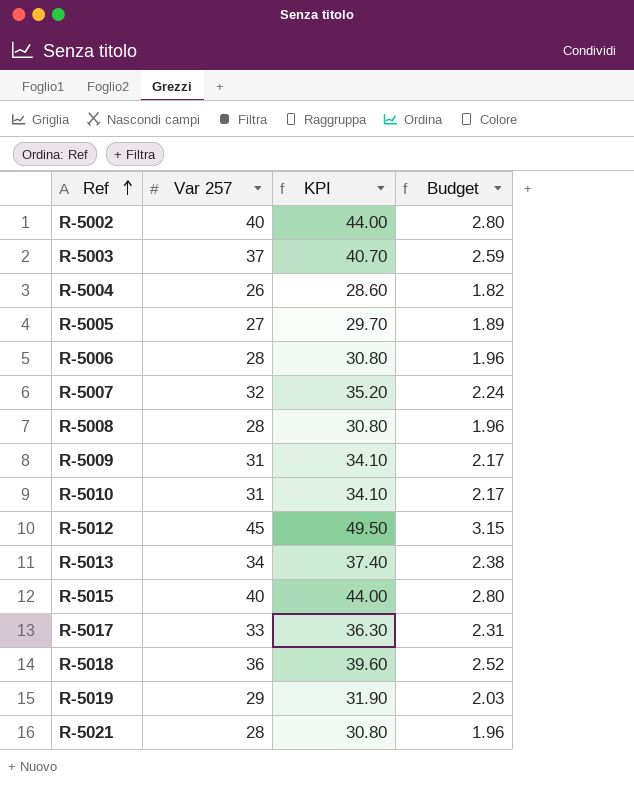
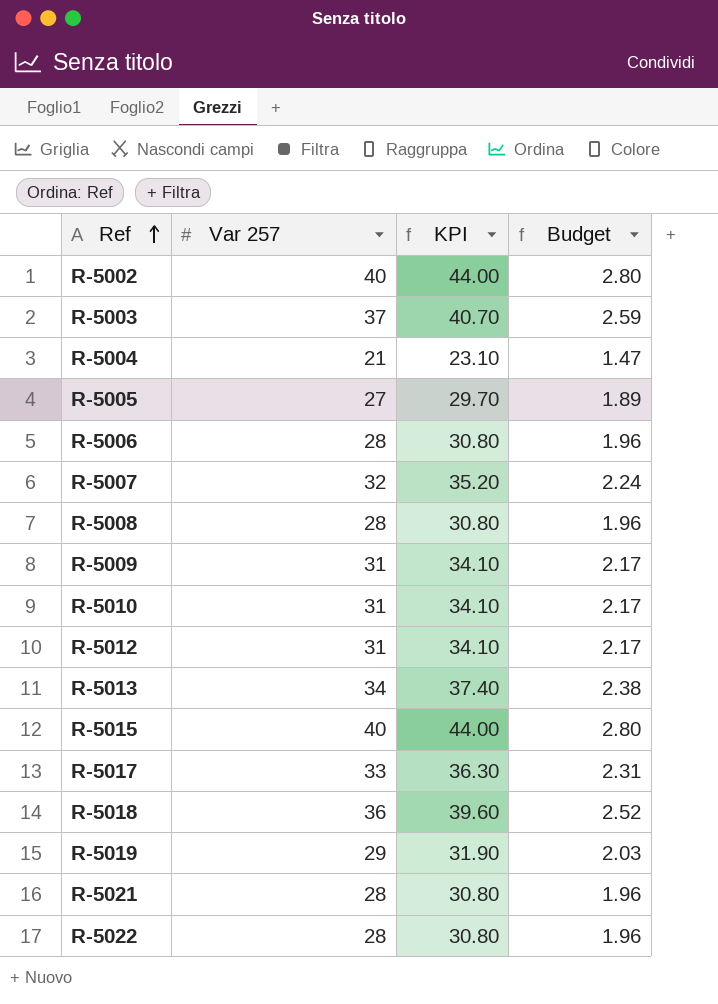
R-5004 | Var 257: 26 -> 21
R-5004 | KPI: 28.60 -> 23.10
R-5004 | Budget: 1.82 -> 1.47
R-5012 | Var 257: 45 -> 31
R-5012 | KPI: 49.50 -> 34.10
R-5012 | Budget: 3.15 -> 2.17
row R-5022: none -> 28 | 30.80 | 1.96

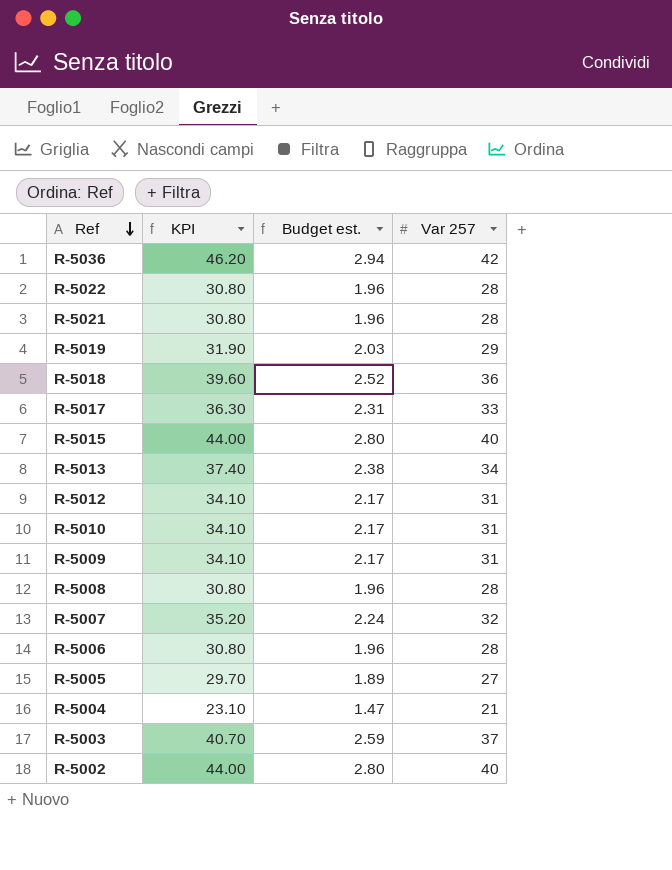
row order: Ref ascending -> Ref descending
column name: Budget -> Budget est.
column Var 257 | position: 2 -> 4
row R-5036: none -> 46.20 | 2.94 | 42

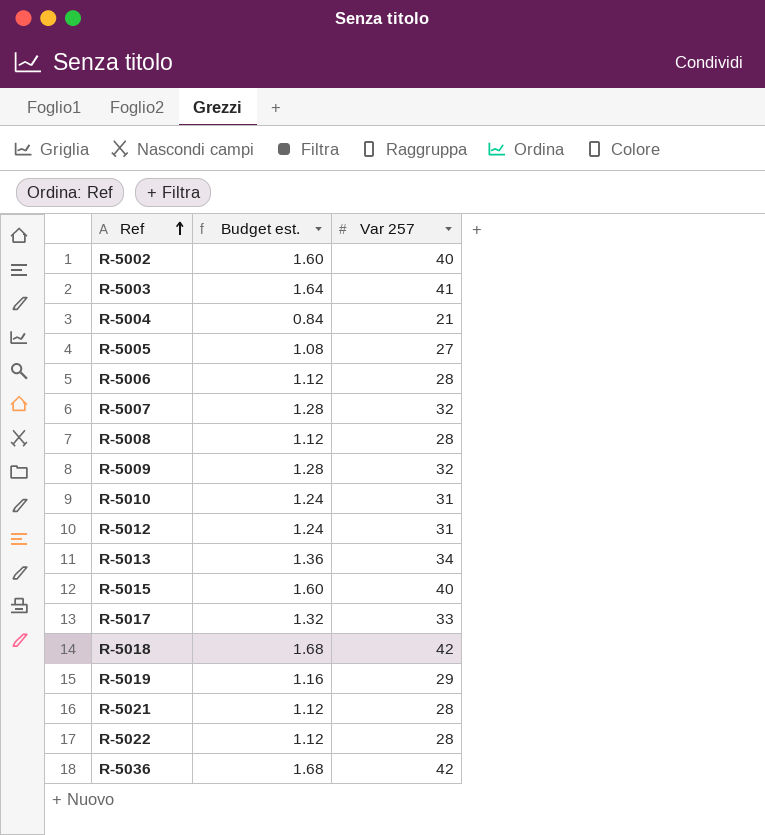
row order: Ref descending -> Ref ascending
column KPI | formula: [Var 257] * 1.1 -> none
column Budget est. | formula: [Var 257] * 0.07 -> [Var 257] * 0.04
R-5003 | Var 257: 37 -> 41
R-5009 | Var 257: 31 -> 32
R-5018 | Var 257: 36 -> 42

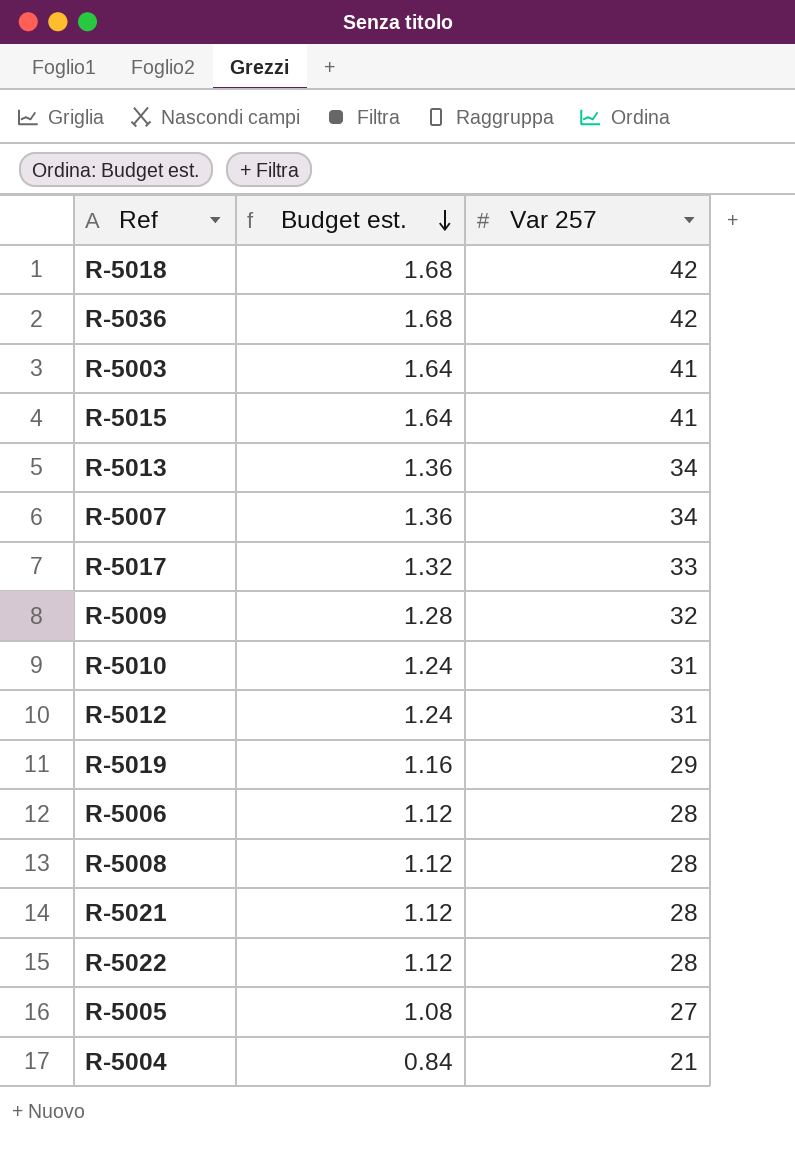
row order: Ref ascending -> Budget est. descending
row R-5002: 1.60 | 40 -> none
R-5015 | Budget est.: 1.60 -> 1.64
R-5015 | Var 257: 40 -> 41
R-5007 | Budget est.: 1.28 -> 1.36
R-5007 | Var 257: 32 -> 34

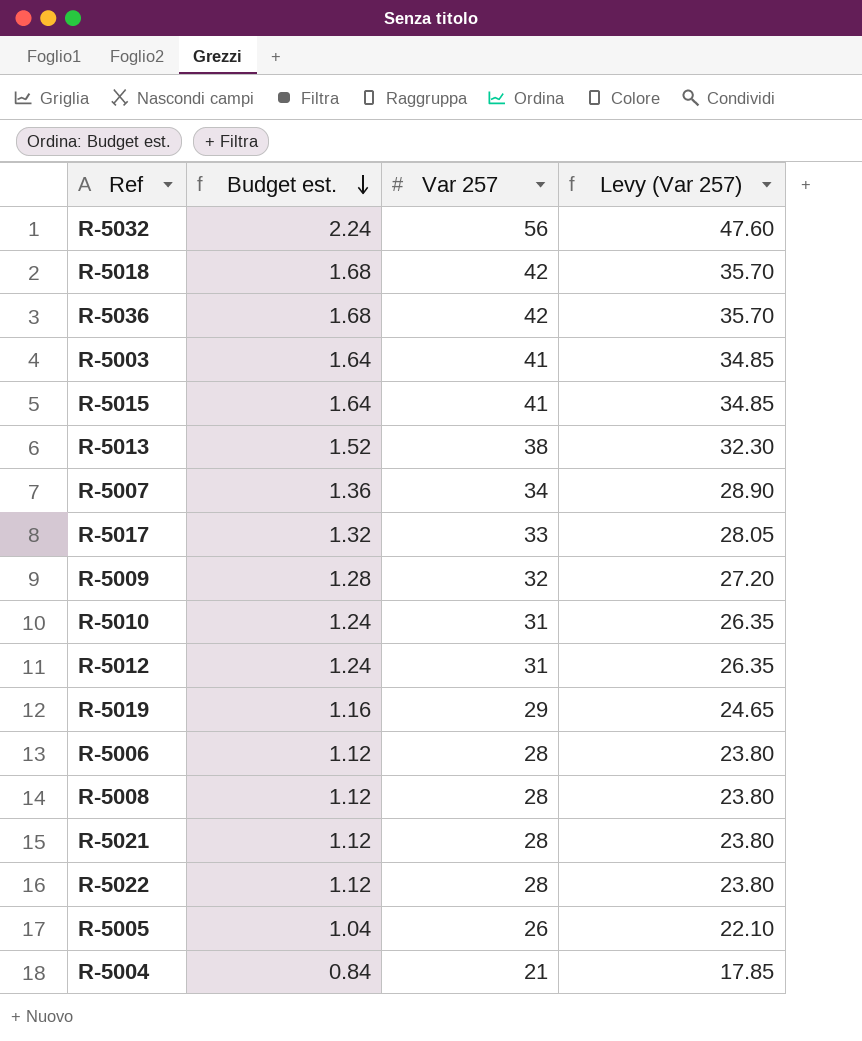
column Levy (Var 257) | formula: none -> [Var 257] * 0.85
row R-5032: none -> 2.24 | 56 | 47.60
R-5013 | Budget est.: 1.36 -> 1.52
R-5013 | Var 257: 34 -> 38
R-5005 | Budget est.: 1.08 -> 1.04
R-5005 | Var 257: 27 -> 26

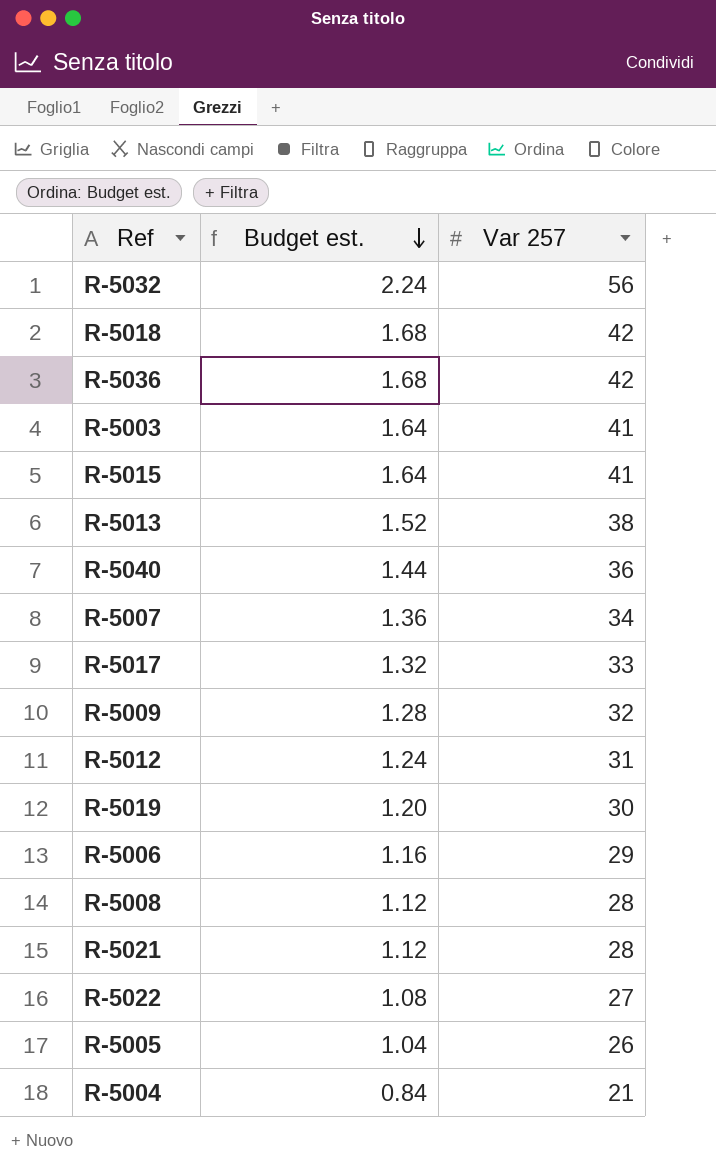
column Levy (Var 257) | formula: [Var 257] * 0.85 -> none
row R-5010: 1.24 | 31 | 26.35 -> none
row R-5040: none -> 1.44 | 36
R-5019 | Budget est.: 1.16 -> 1.20
R-5019 | Var 257: 29 -> 30
R-5006 | Budget est.: 1.12 -> 1.16
R-5006 | Var 257: 28 -> 29
R-5022 | Budget est.: 1.12 -> 1.08
R-5022 | Var 257: 28 -> 27

